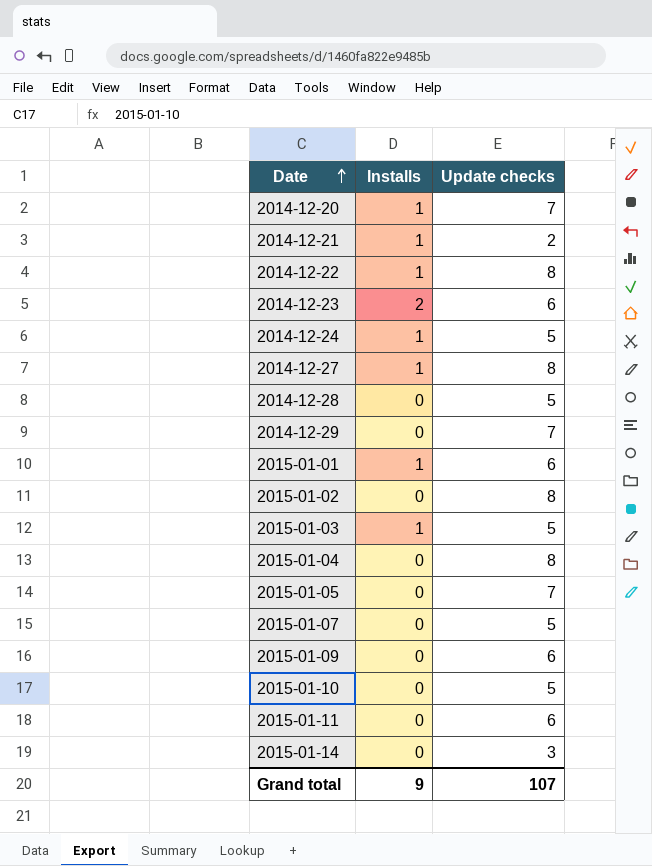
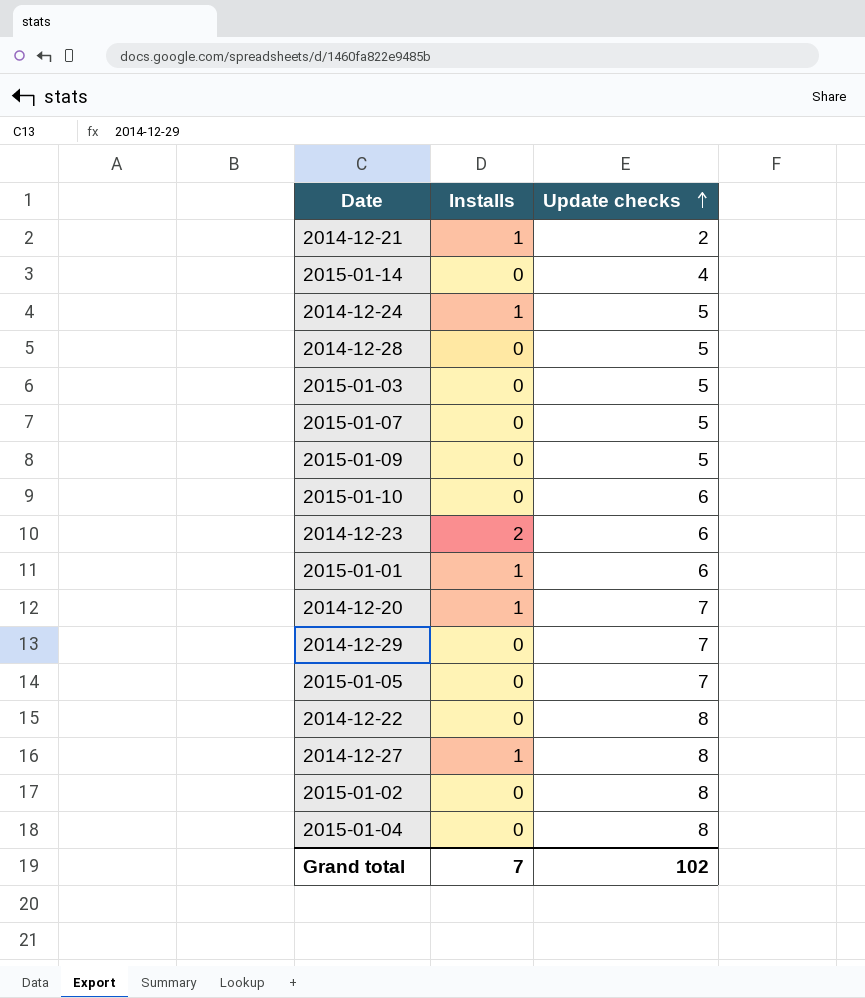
row order: Date ascending -> Update checks ascending
row 2015-01-11: 0 | 6 -> none
2015-01-14 | Update checks: 3 -> 4
2015-01-03 | Installs: 1 -> 0
2015-01-09 | Update checks: 6 -> 5
2015-01-10 | Update checks: 5 -> 6
2014-12-22 | Installs: 1 -> 0
Grand total | Installs: 9 -> 7
Grand total | Update checks: 107 -> 102

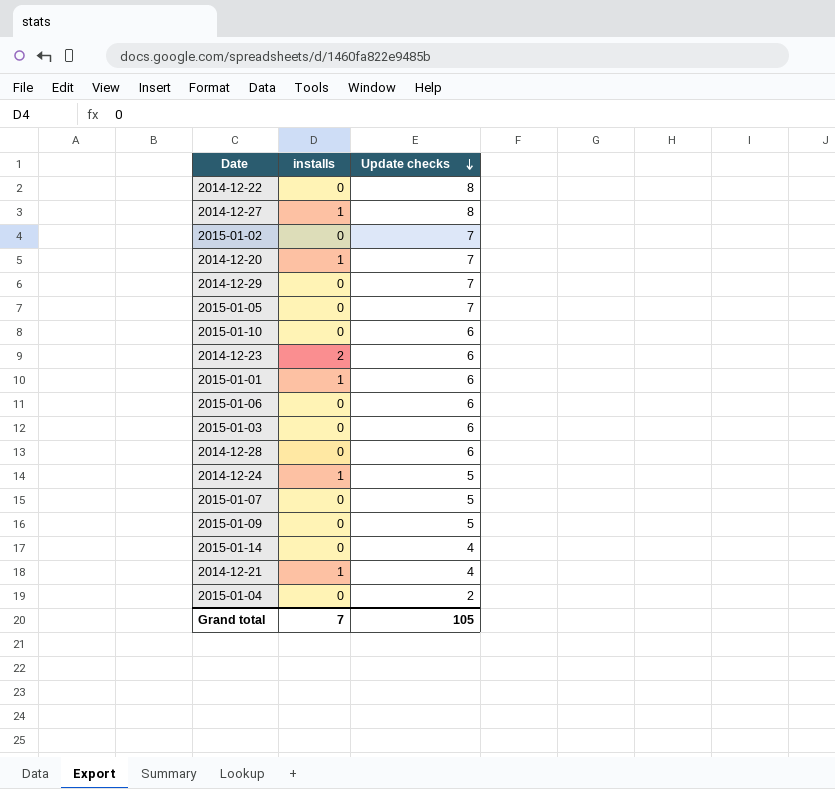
row order: Update checks ascending -> Update checks descending
column name: Installs -> installs
2015-01-02 | Update checks: 8 -> 7
row 2015-01-06: none -> 0 | 6
2015-01-03 | Update checks: 5 -> 6
2014-12-28 | Update checks: 5 -> 6
2014-12-21 | Update checks: 2 -> 4
2015-01-04 | Update checks: 8 -> 2
Grand total | Update checks: 102 -> 105

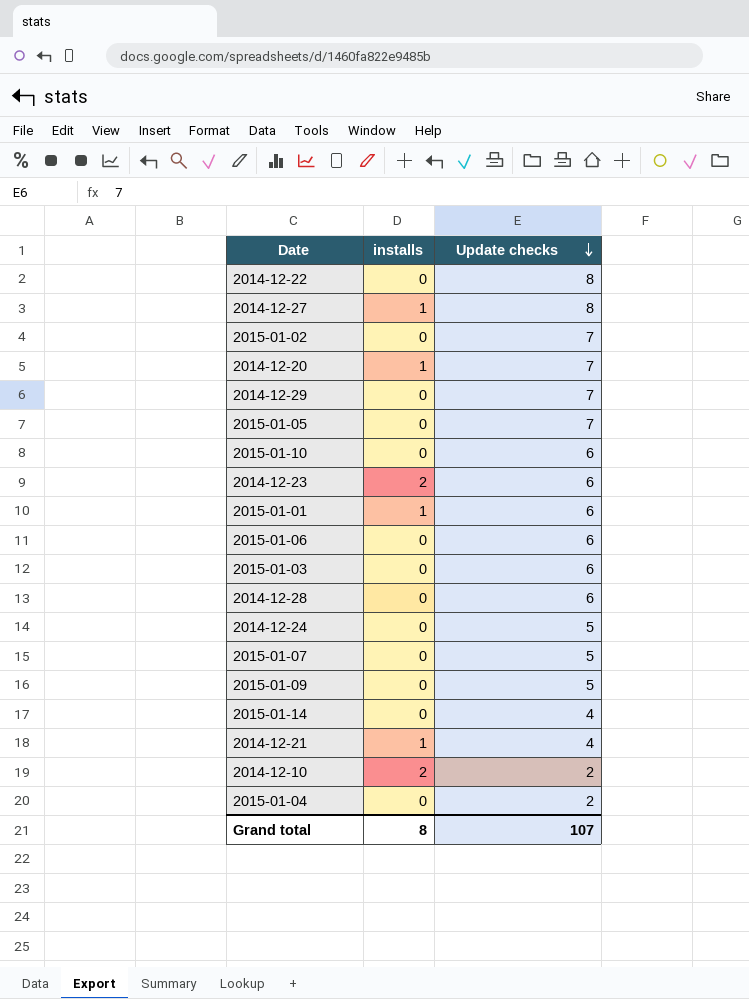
2014-12-24 | installs: 1 -> 0
row 2014-12-10: none -> 2 | 2
Grand total | installs: 7 -> 8
Grand total | Update checks: 105 -> 107

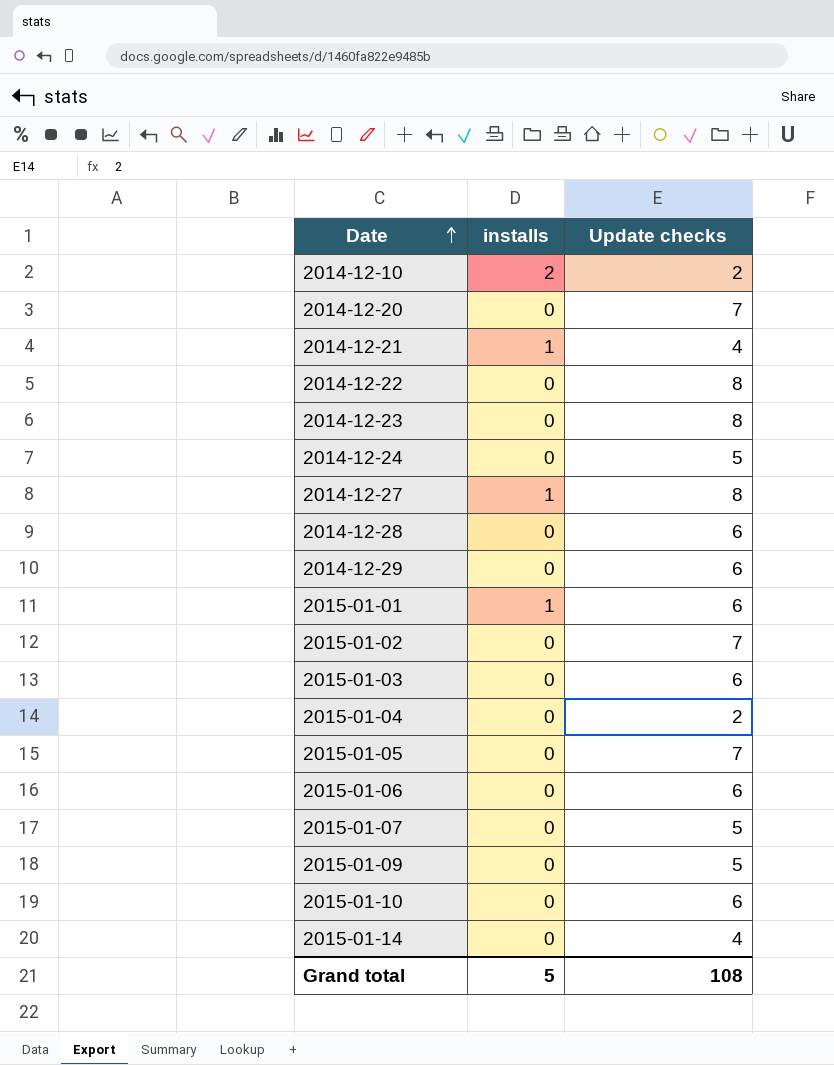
row order: Update checks descending -> Date ascending
2014-12-20 | installs: 1 -> 0
2014-12-23 | installs: 2 -> 0
2014-12-23 | Update checks: 6 -> 8
2014-12-29 | Update checks: 7 -> 6
Grand total | installs: 8 -> 5
Grand total | Update checks: 107 -> 108

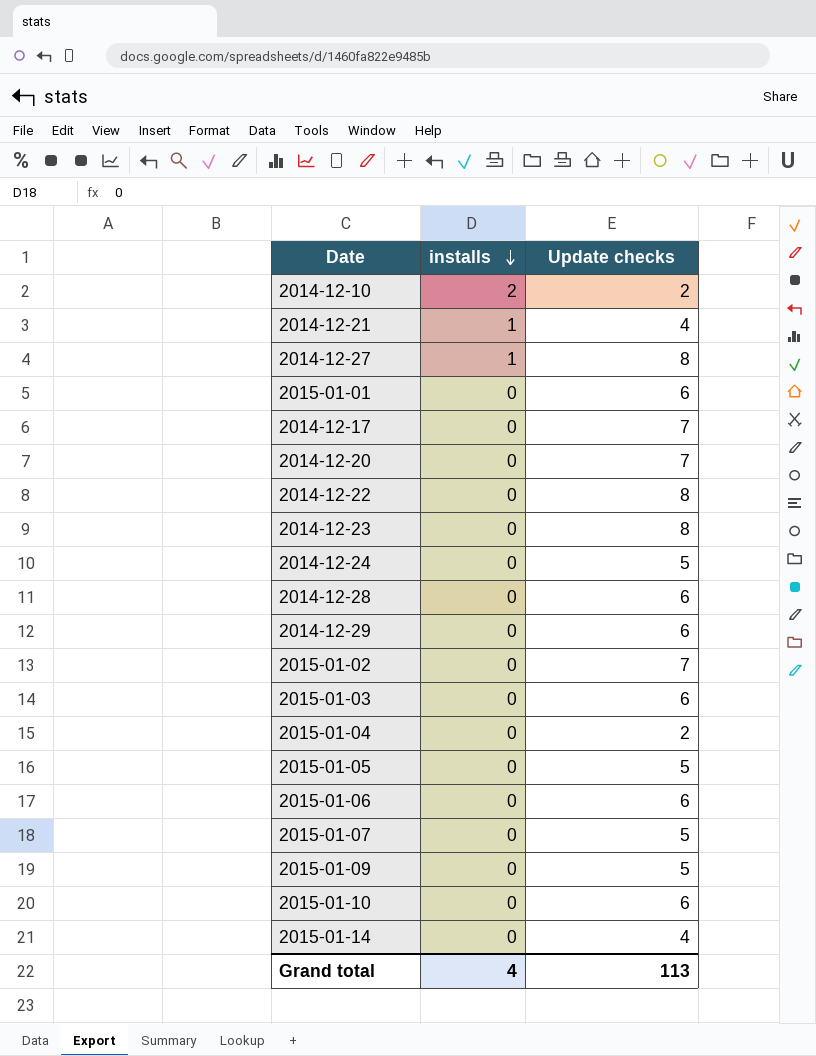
row order: Date ascending -> installs descending
2015-01-01 | installs: 1 -> 0
row 2014-12-17: none -> 0 | 7
2015-01-05 | Update checks: 7 -> 5
Grand total | installs: 5 -> 4
Grand total | Update checks: 108 -> 113

